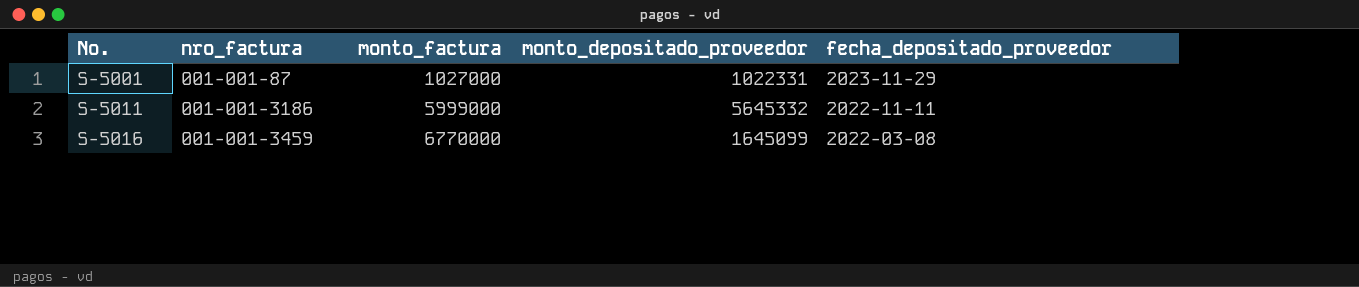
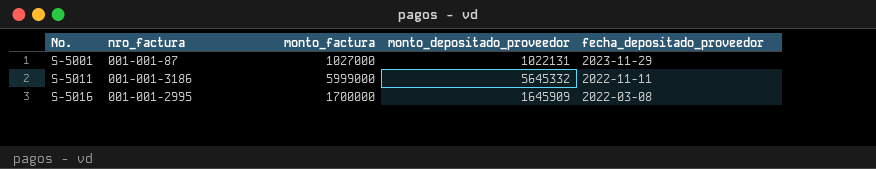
S-5001 | monto_depositado_proveedor: 1022331 -> 1022131
S-5016 | nro_factura: 001-001-3459 -> 001-001-2995
S-5016 | monto_factura: 6770000 -> 1700000
S-5016 | monto_depositado_proveedor: 1645099 -> 1645909

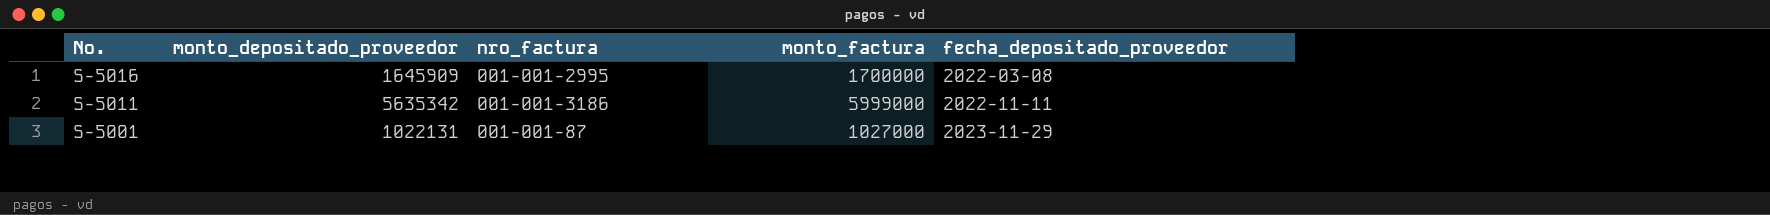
row order: No. ascending -> No. descending
column monto_depositado_proveedor | position: 4 -> 2
S-5011 | monto_depositado_proveedor: 5645332 -> 5635342

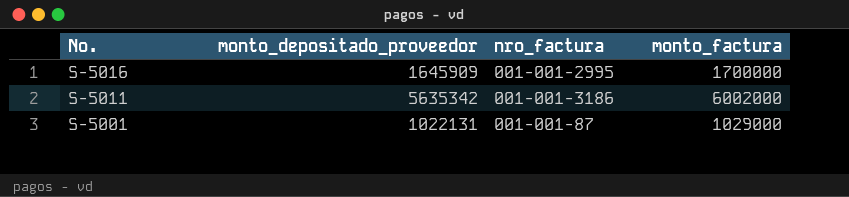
column fecha_depositado_proveedor | position: 5 -> none
S-5011 | monto_factura: 5999000 -> 6002000
S-5001 | monto_factura: 1027000 -> 1029000

